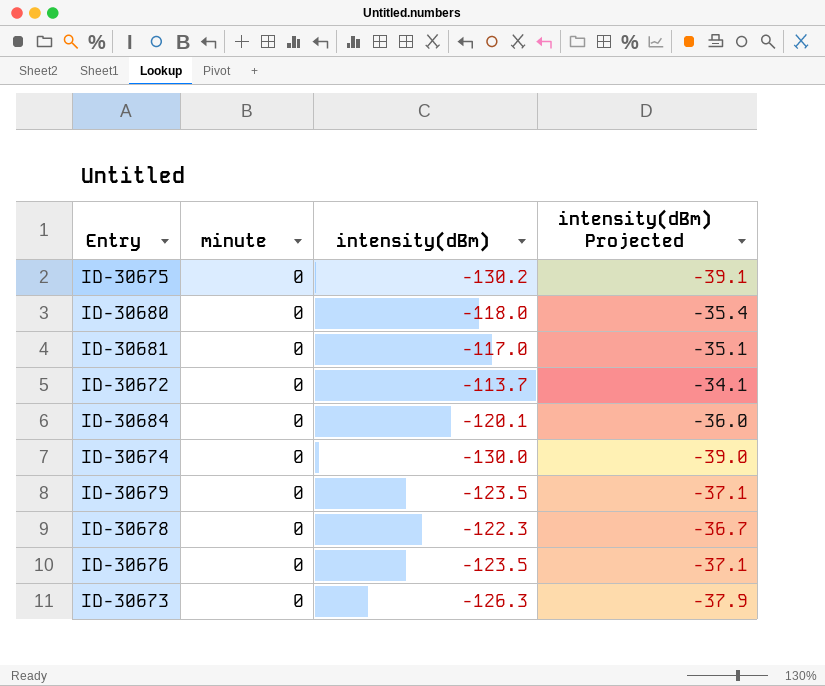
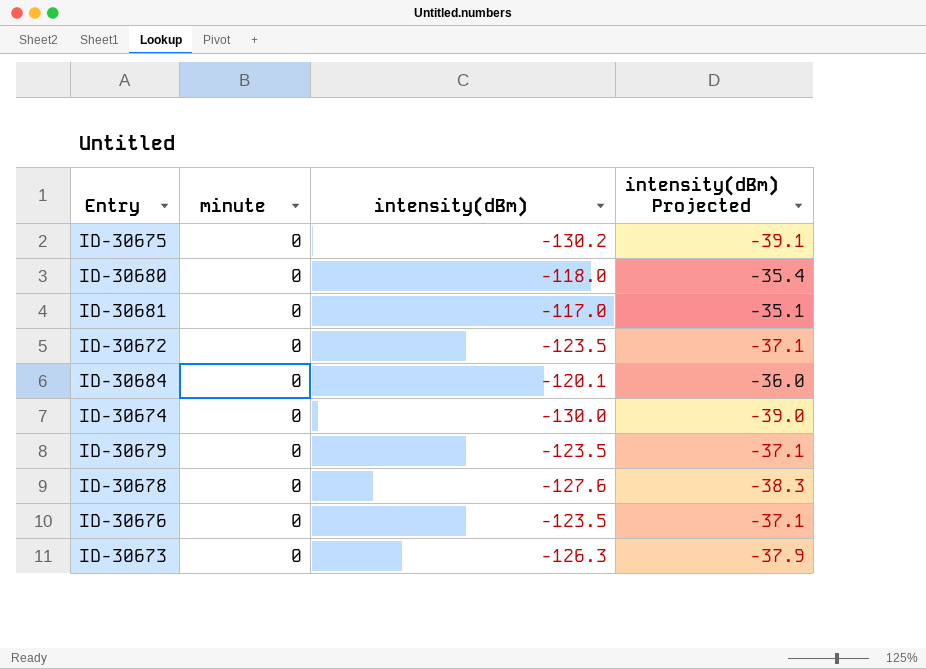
ID-30672 | intensity(dBm): -113.7 -> -123.5
ID-30672 | intensity(dBm) Projected: -34.1 -> -37.1
ID-30678 | intensity(dBm): -122.3 -> -127.6
ID-30678 | intensity(dBm) Projected: -36.7 -> -38.3

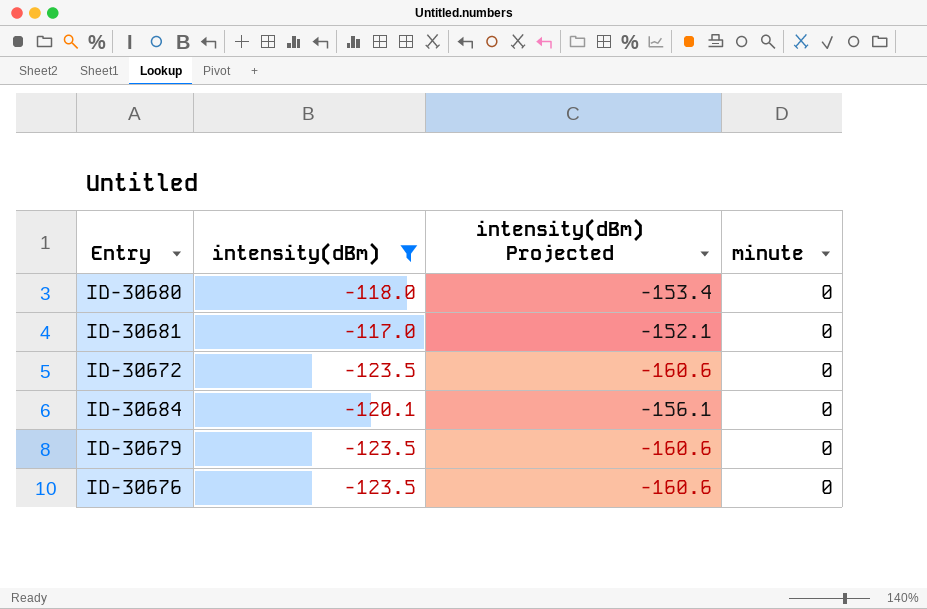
filter: none -> intensity(dBm) >= -123.5
column intensity(dBm) Projected | formula: [intensity(dBm)] * 0.3 -> [intensity(dBm)] * 1.3
column minute | position: 2 -> 4

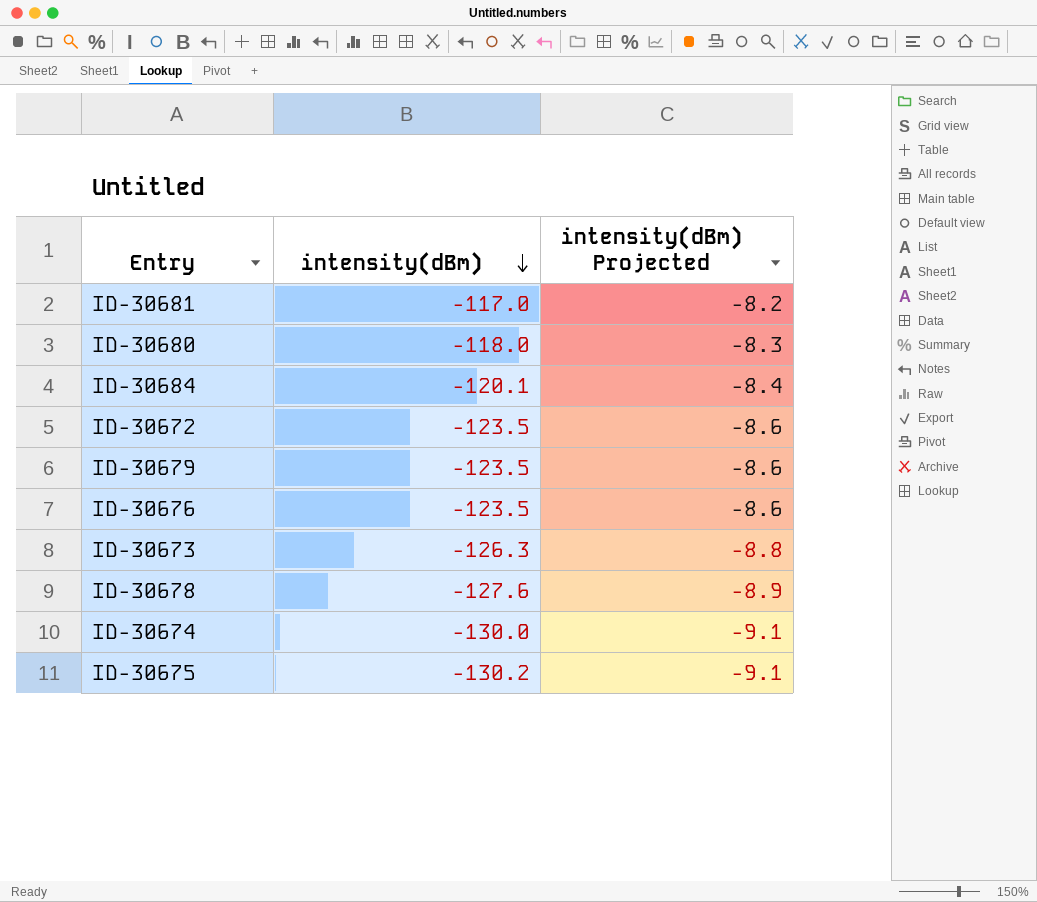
filter: intensity(dBm) >= -123.5 -> none
row order: none -> intensity(dBm) descending
column minute | position: 4 -> none
column intensity(dBm) Projected | formula: [intensity(dBm)] * 1.3 -> [intensity(dBm)] * 0.07

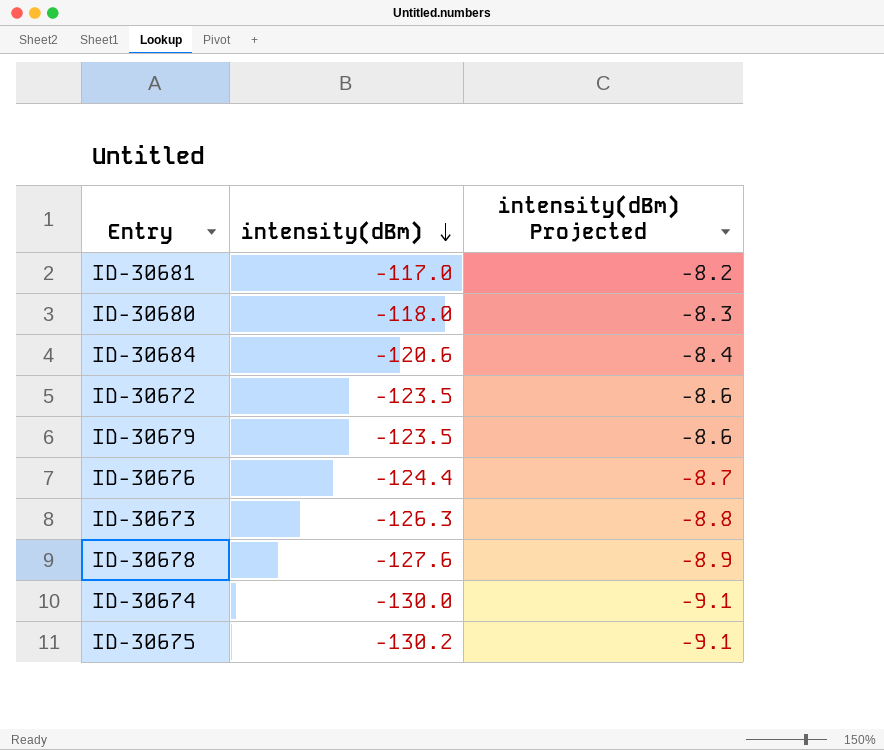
ID-30684 | intensity(dBm): -120.1 -> -120.6
ID-30676 | intensity(dBm): -123.5 -> -124.4
ID-30676 | intensity(dBm) Projected: -8.6 -> -8.7

